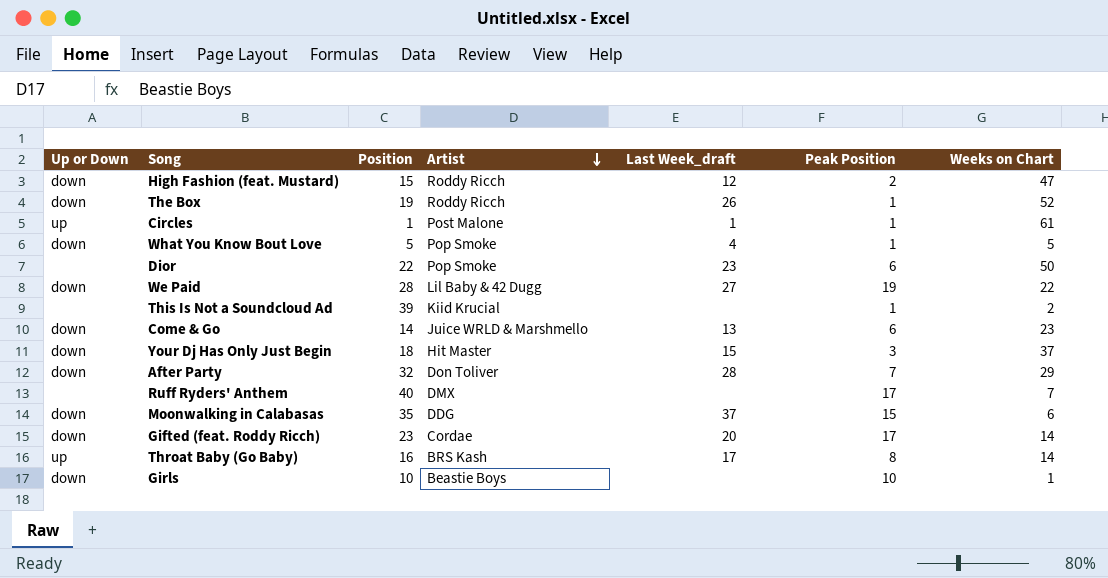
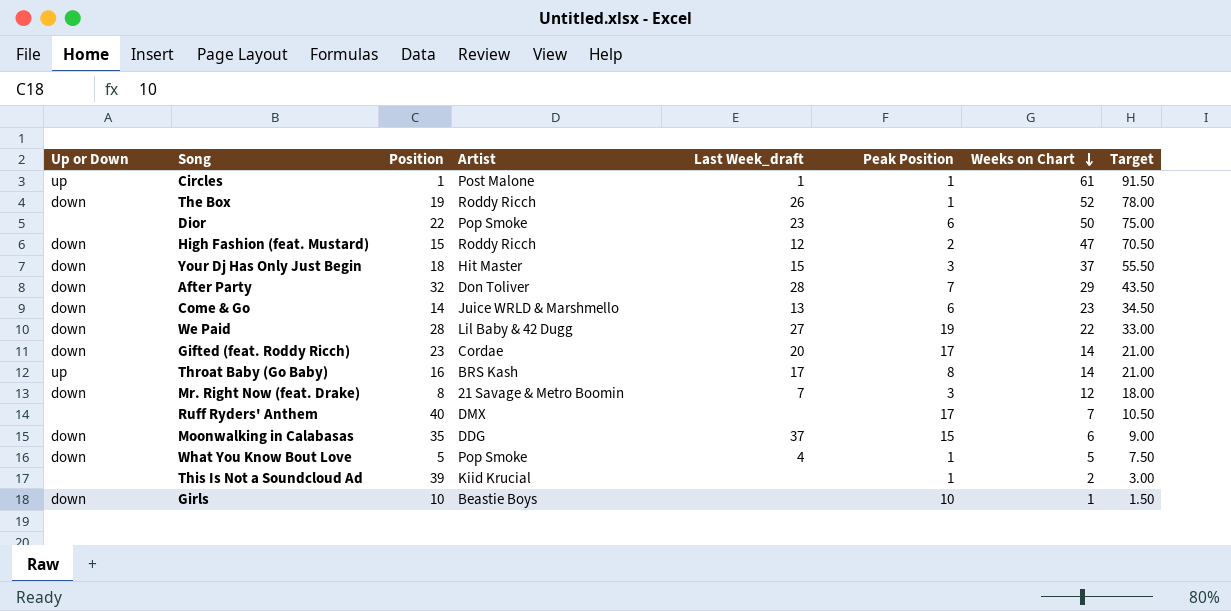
row order: Artist descending -> Weeks on Chart descending
column Target | formula: none -> [Weeks on Chart] * 1.5
row Mr. Right Now (feat. Drake): none -> down | 8 | 21 Savage & Metro Boomin | 7 | 3 | 12 | 18.00

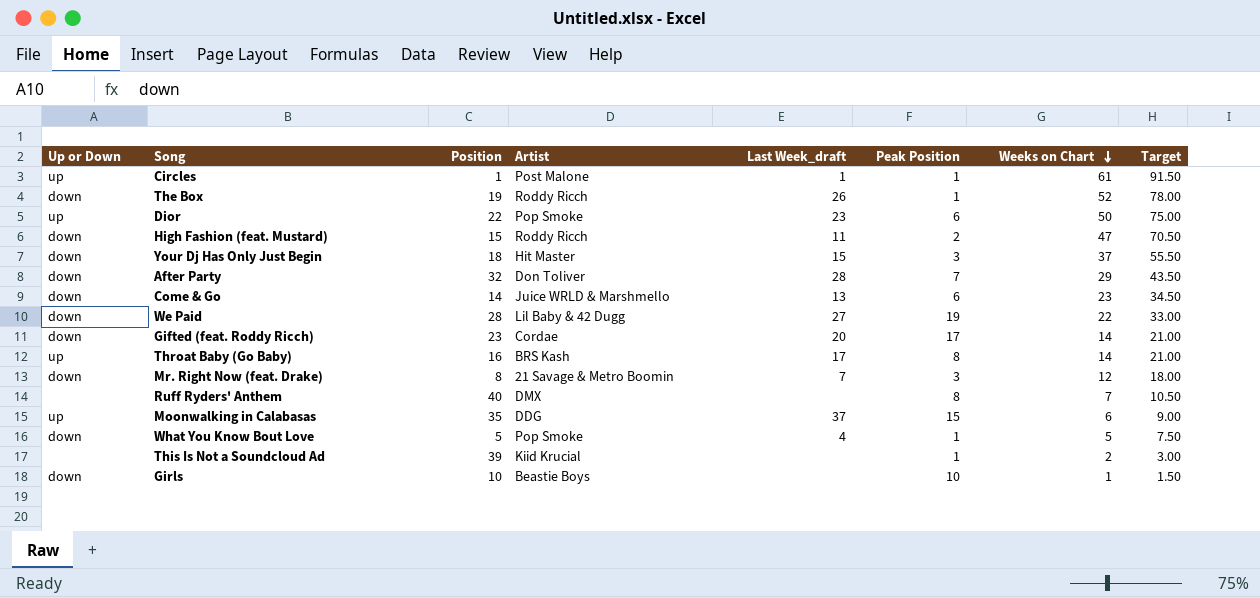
Dior | Up or Down: none -> up
High Fashion (feat. Mustard) | Last Week_draft: 12 -> 11
Ruff Ryders' Anthem | Peak Position: 17 -> 8
Moonwalking in Calabasas | Up or Down: down -> up

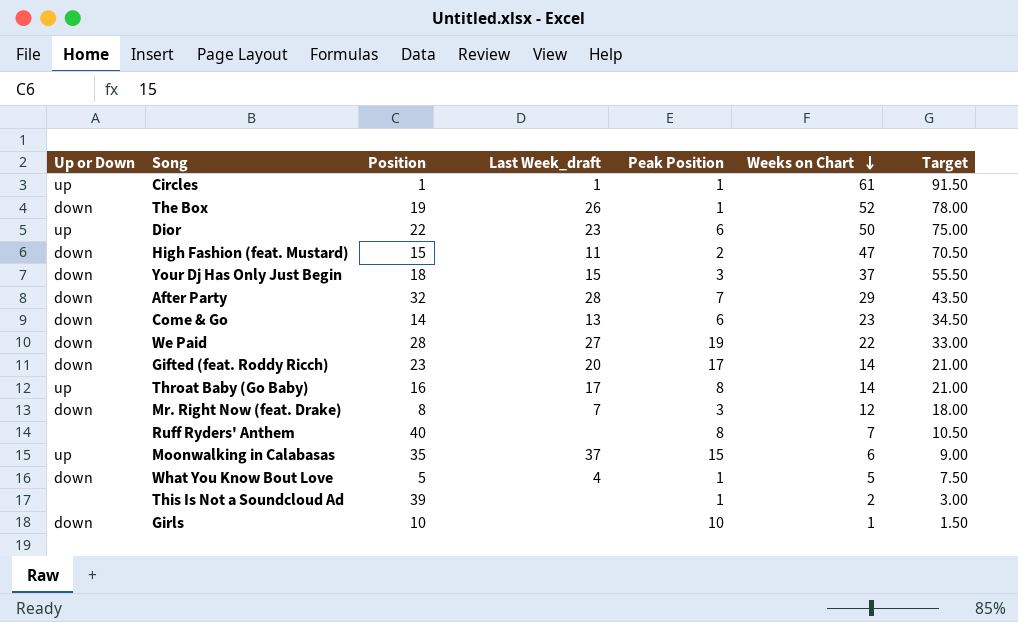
column Artist | position: 4 -> none

